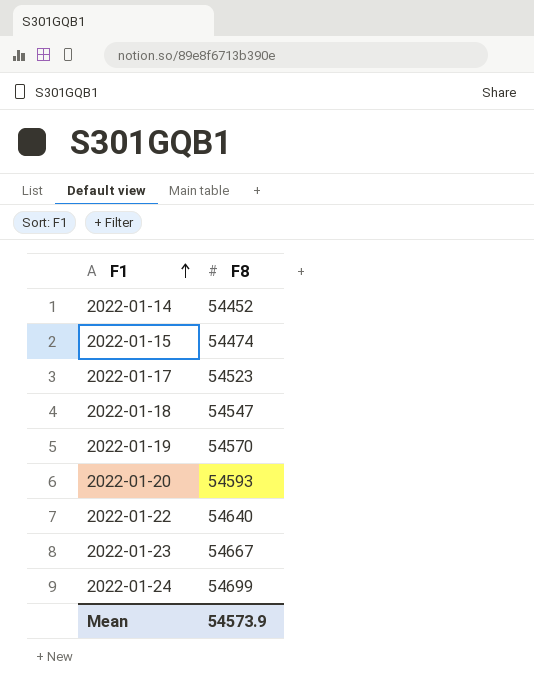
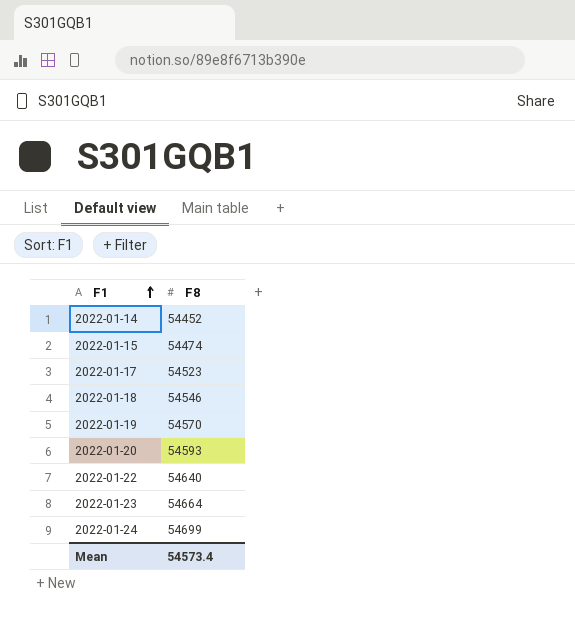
2022-01-18 | F8: 54547 -> 54546
2022-01-23 | F8: 54667 -> 54664
Mean | F8: 54573.9 -> 54573.4

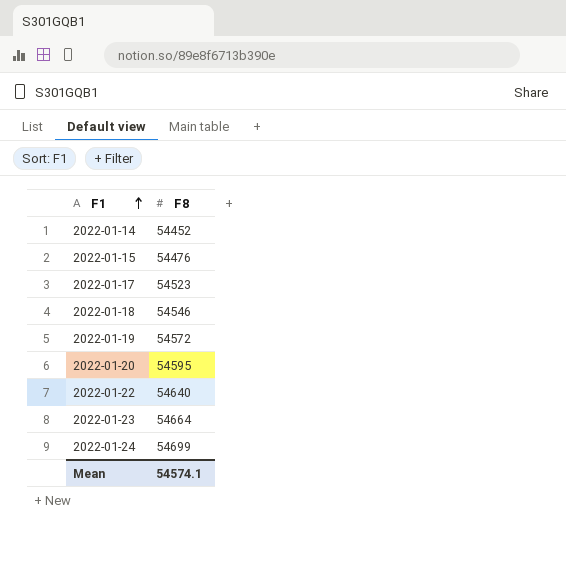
2022-01-15 | F8: 54474 -> 54476
2022-01-19 | F8: 54570 -> 54572
2022-01-20 | F8: 54593 -> 54595
Mean | F8: 54573.4 -> 54574.1

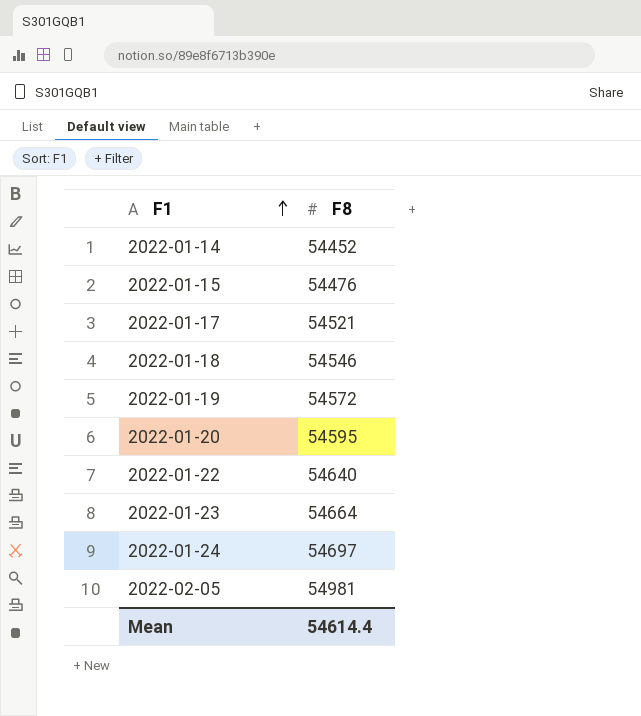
2022-01-17 | F8: 54523 -> 54521
2022-01-24 | F8: 54699 -> 54697
row 2022-02-05: none -> 54981
Mean | F8: 54574.1 -> 54614.4

